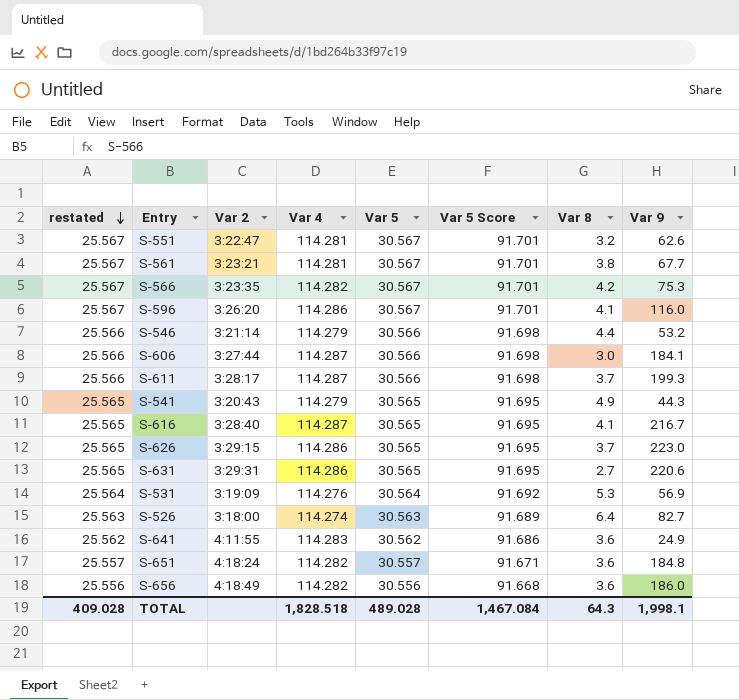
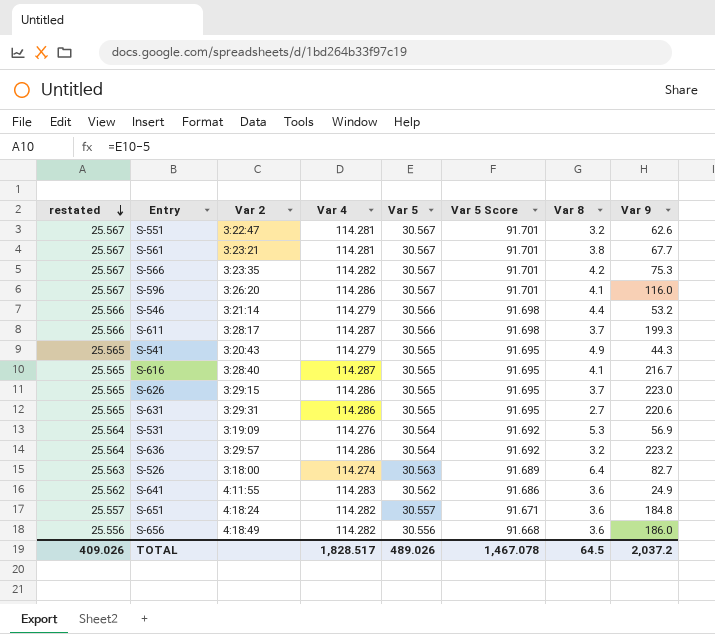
row S-606: 25.566 | 3:27:44 | 114.287 | 30.566 | 91.698 | 3.0 | 184.1 -> none
row S-636: none -> 25.564 | 3:29:57 | 114.286 | 30.564 | 91.692 | 3.2 | 223.2
TOTAL | restated: 409.028 -> 409.026
TOTAL | Var 4: 1,828.518 -> 1,828.517
TOTAL | Var 5: 489.028 -> 489.026
TOTAL | Var 5 Score: 1,467.084 -> 1,467.078
TOTAL | Var 8: 64.3 -> 64.5
TOTAL | Var 9: 1,998.1 -> 2,037.2

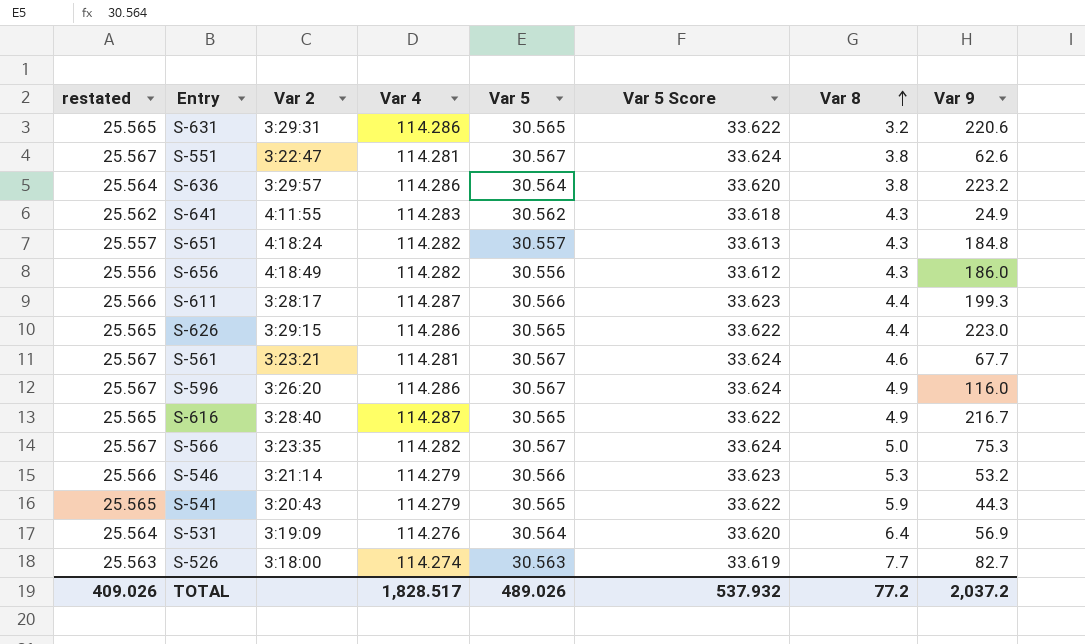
row order: restated descending -> Var 8 ascending
column Var 5 Score | formula: [Var 5] * 3 -> [Var 5] * 1.1
S-631 | Var 8: 2.7 -> 3.2
S-551 | Var 8: 3.2 -> 3.8
S-636 | Var 8: 3.2 -> 3.8
S-641 | Var 8: 3.6 -> 4.3
S-651 | Var 8: 3.6 -> 4.3
S-656 | Var 8: 3.6 -> 4.3
S-611 | Var 8: 3.7 -> 4.4
S-626 | Var 8: 3.7 -> 4.4
S-561 | Var 8: 3.8 -> 4.6
S-596 | Var 8: 4.1 -> 4.9
S-616 | Var 8: 4.1 -> 4.9
S-566 | Var 8: 4.2 -> 5.0
S-546 | Var 8: 4.4 -> 5.3
S-541 | Var 8: 4.9 -> 5.9
S-531 | Var 8: 5.3 -> 6.4
S-526 | Var 8: 6.4 -> 7.7
TOTAL | Var 5 Score: 1,467.078 -> 537.932
TOTAL | Var 8: 64.5 -> 77.2

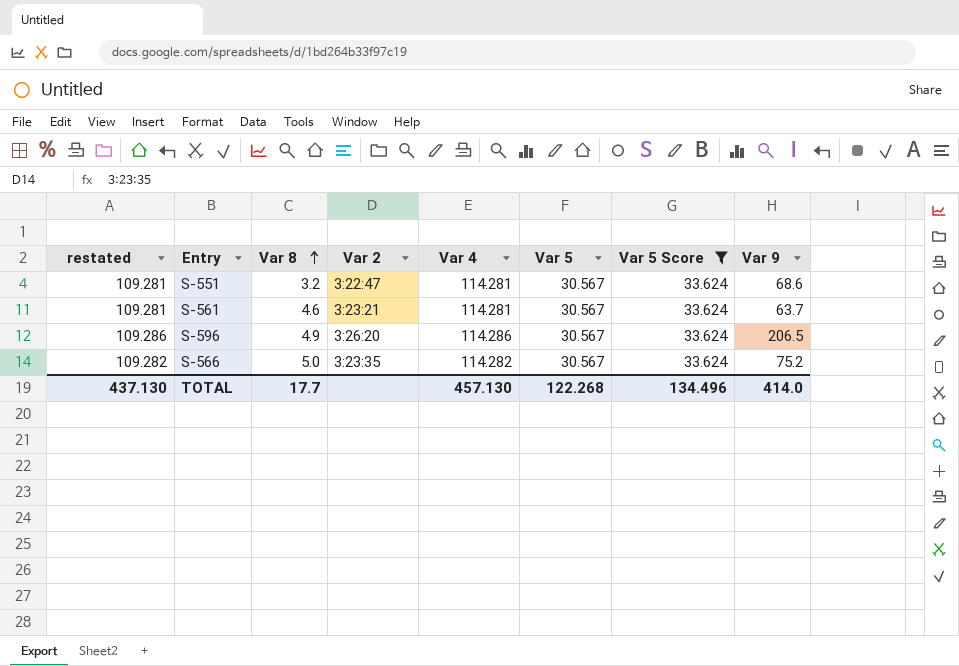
filter: none -> Var 5 Score = 33.624
column restated | formula: [Var 5] - 5 -> [Var 4] - 5
column Var 8 | position: 7 -> 3
S-551 | Var 8: 3.8 -> 3.2
S-551 | Var 9: 62.6 -> 68.6
S-561 | Var 9: 67.7 -> 63.7
S-596 | Var 9: 116.0 -> 206.5
S-566 | Var 9: 75.3 -> 75.2
TOTAL | restated: 409.026 -> 437.130
TOTAL | Var 8: 77.2 -> 17.7
TOTAL | Var 4: 1,828.517 -> 457.130
TOTAL | Var 5: 489.026 -> 122.268
TOTAL | Var 5 Score: 537.932 -> 134.496
TOTAL | Var 9: 2,037.2 -> 414.0

